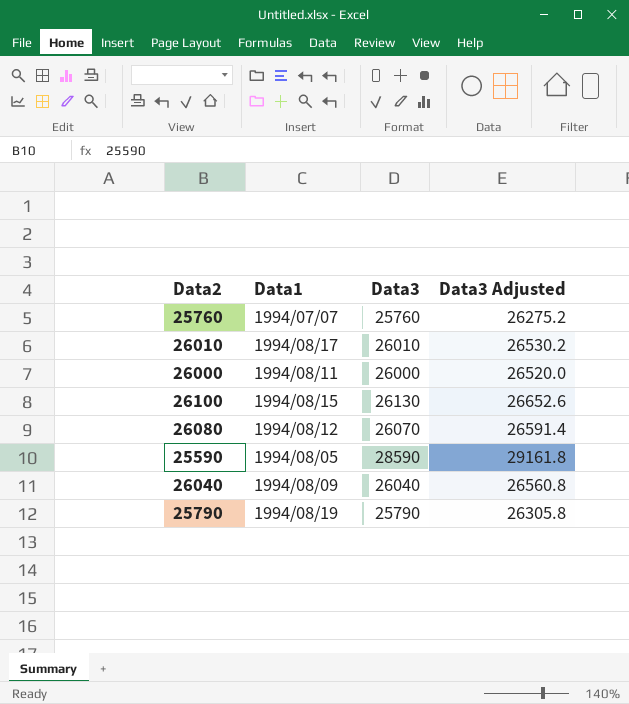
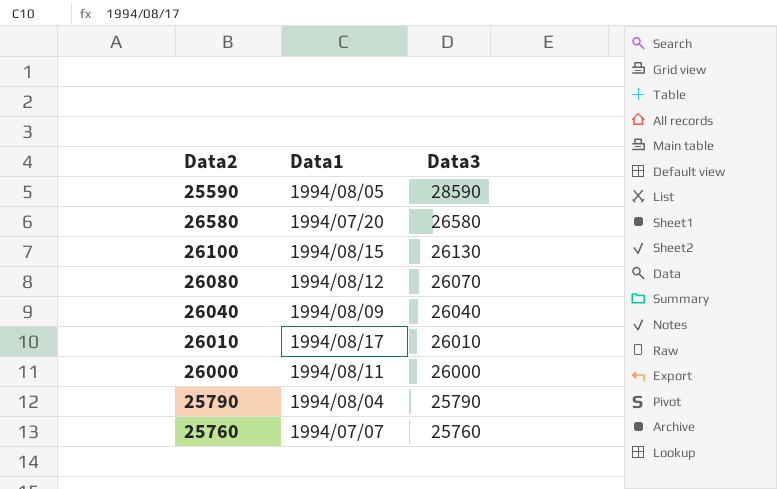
row order: none -> Data3 descending
column Data3 Adjusted | formula: [Data3] * 1.02 -> none
row 26580: none -> 1994/07/20 | 26580
25790 | Data1: 1994/08/19 -> 1994/08/04

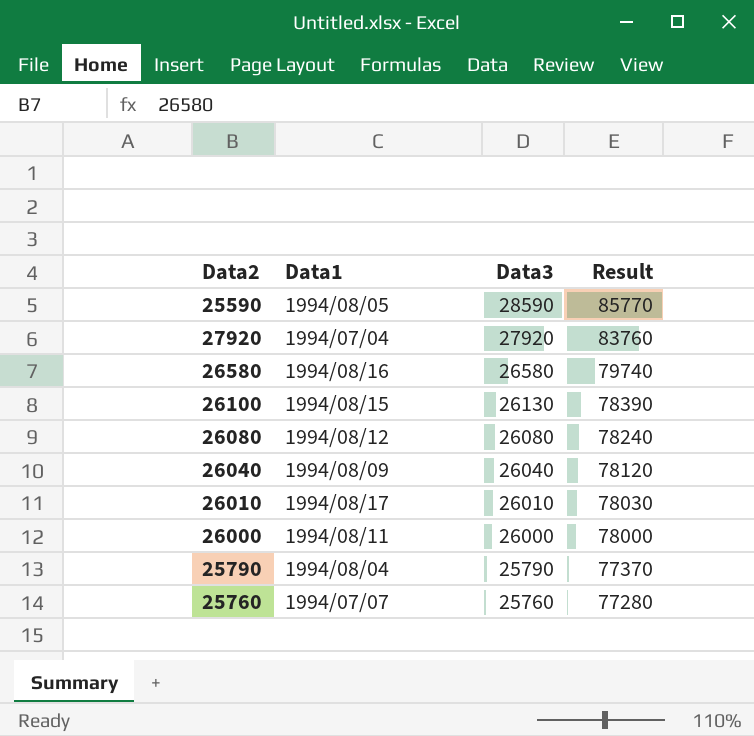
column Result | formula: none -> [Data3] * 3
row 27920: none -> 1994/07/04 | 27920 | 83760
26580 | Data1: 1994/07/20 -> 1994/08/16
26080 | Data3: 26070 -> 26080

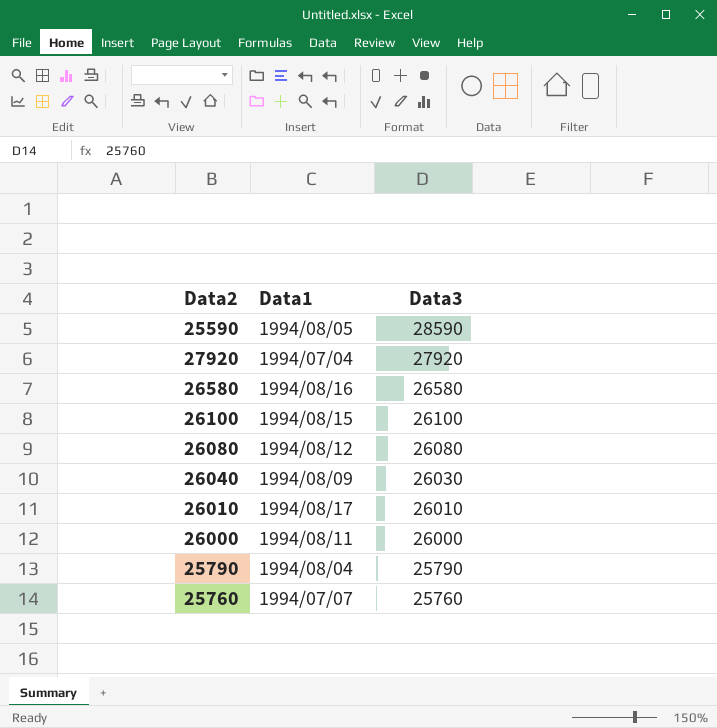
column Result | formula: [Data3] * 3 -> none
26100 | Data3: 26130 -> 26100
26040 | Data3: 26040 -> 26030

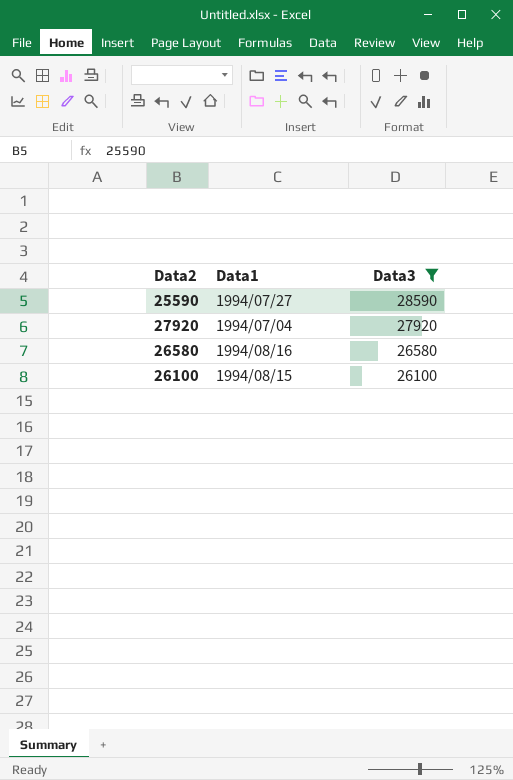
filter: none -> Data3 >= 26100
25590 | Data1: 1994/08/05 -> 1994/07/27

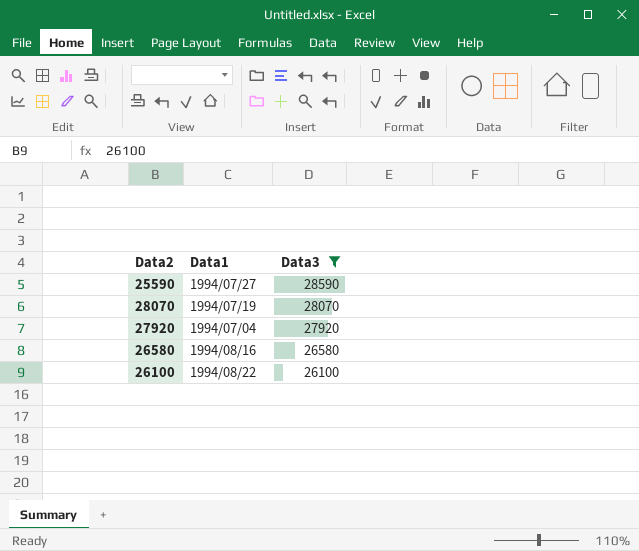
row 28070: none -> 1994/07/19 | 28070
26100 | Data1: 1994/08/15 -> 1994/08/22

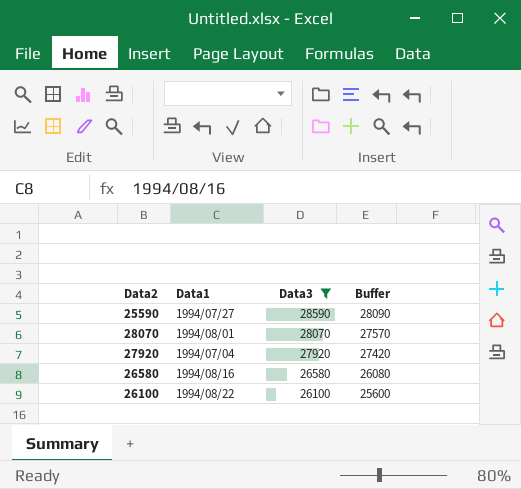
column Buffer | formula: none -> [Data3] - 500
28070 | Data1: 1994/07/19 -> 1994/08/01

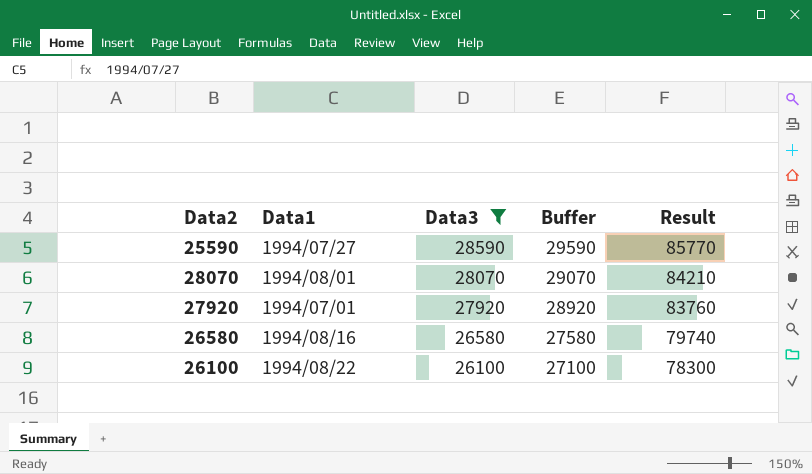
column Buffer | formula: [Data3] - 500 -> [Data3] + 1000
column Result | formula: none -> [Data3] * 3
27920 | Data1: 1994/07/04 -> 1994/07/01

